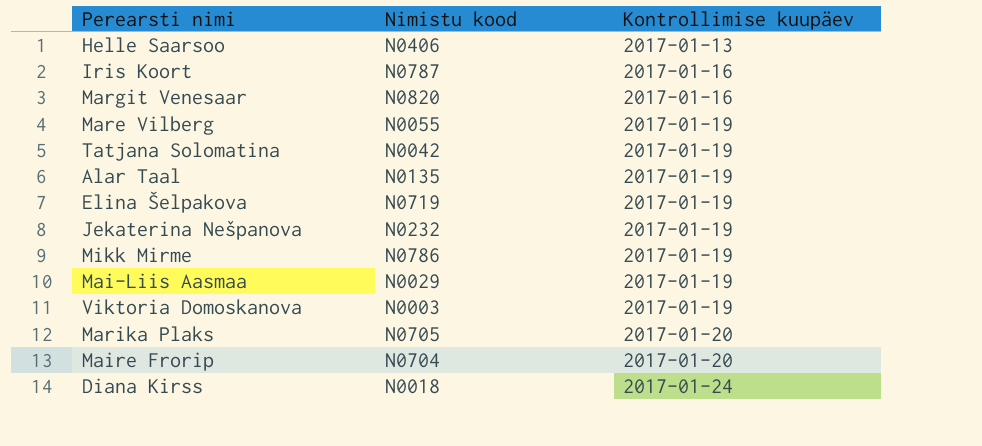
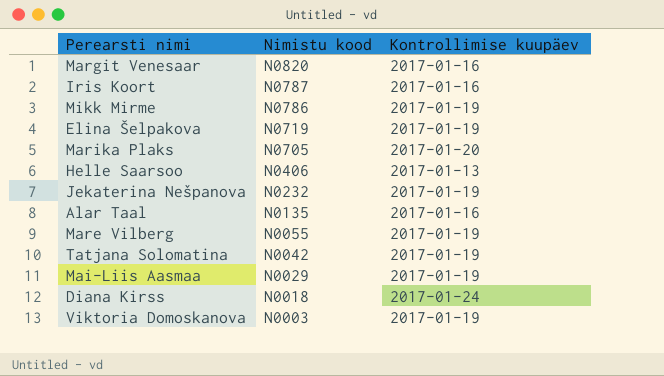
row order: Kontrollimise kuupäev ascending -> Nimistu kood descending
row Maire Frorip: N0704 | 2017-01-20 -> none
Alar Taal | Kontrollimise kuupäev: 2017-01-19 -> 2017-01-16

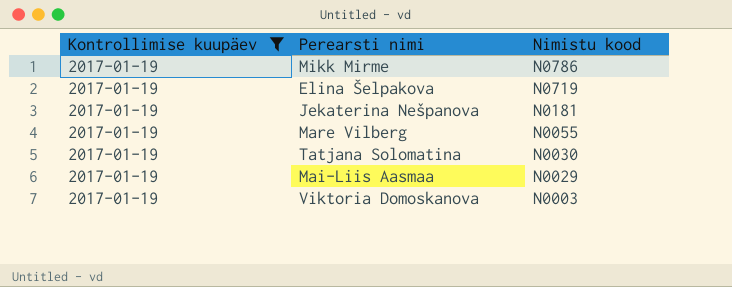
filter: none -> Kontrollimise kuupäev = 2017-01-19
column Kontrollimise kuupäev | position: 3 -> 1
Jekaterina Nešpanova | Nimistu kood: N0232 -> N0181
Tatjana Solomatina | Nimistu kood: N0042 -> N0030

